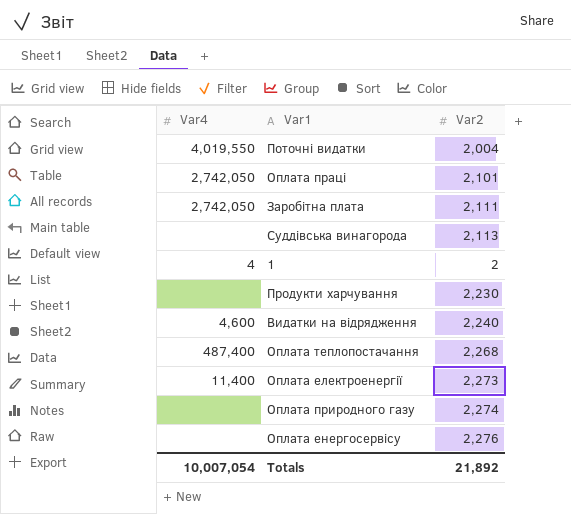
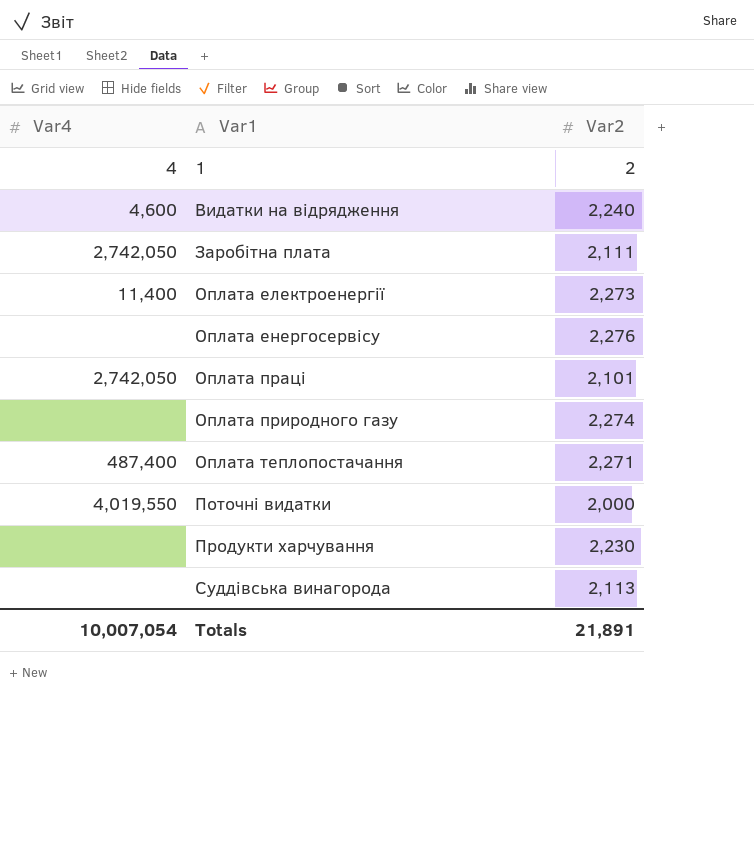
row order: none -> Var1 ascending
Оплата теплопостачання | Var2: 2,268 -> 2,271
Поточні видатки | Var2: 2,004 -> 2,000
Totals | Var2: 21,892 -> 21,891

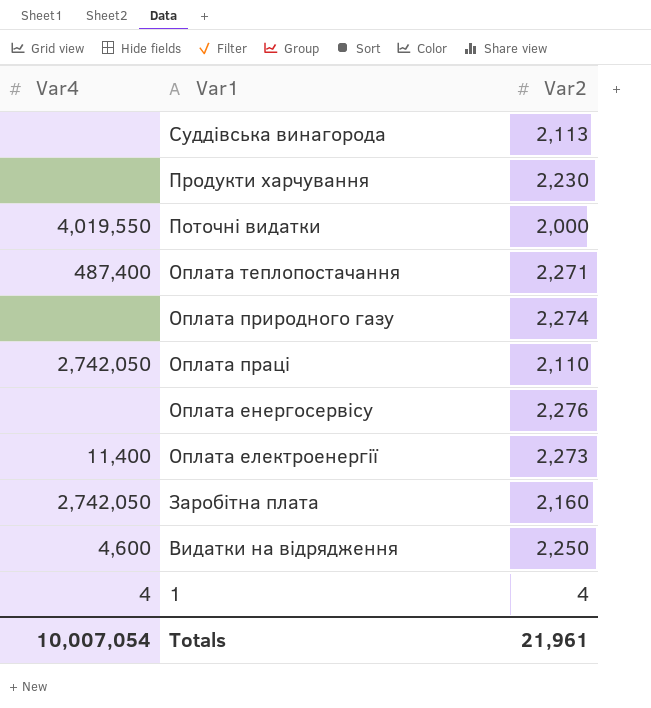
row order: Var1 ascending -> Var1 descending
Оплата праці | Var2: 2,101 -> 2,110
Заробітна плата | Var2: 2,111 -> 2,160
Видатки на відрядження | Var2: 2,240 -> 2,250
1 | Var2: 2 -> 4
Totals | Var2: 21,891 -> 21,961

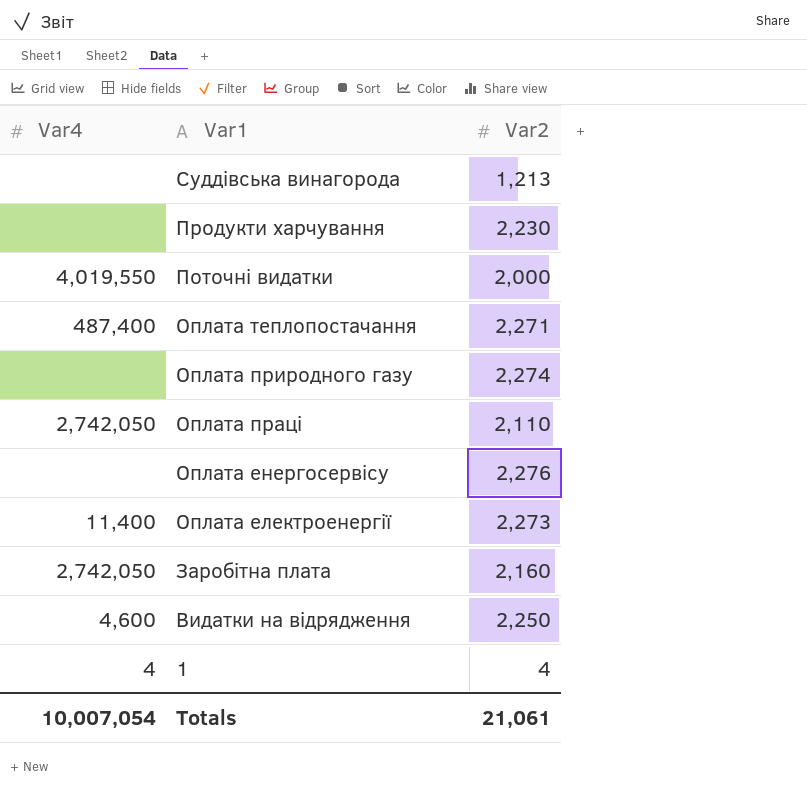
Суддівська винагорода | Var2: 2,113 -> 1,213
Totals | Var2: 21,961 -> 21,061

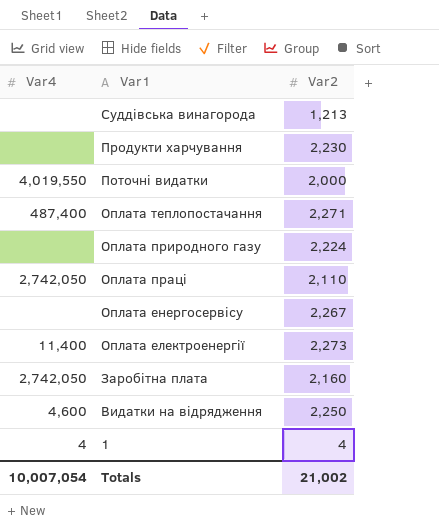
Оплата природного газу | Var2: 2,274 -> 2,224
Оплата енергосервісу | Var2: 2,276 -> 2,267
Totals | Var2: 21,061 -> 21,002

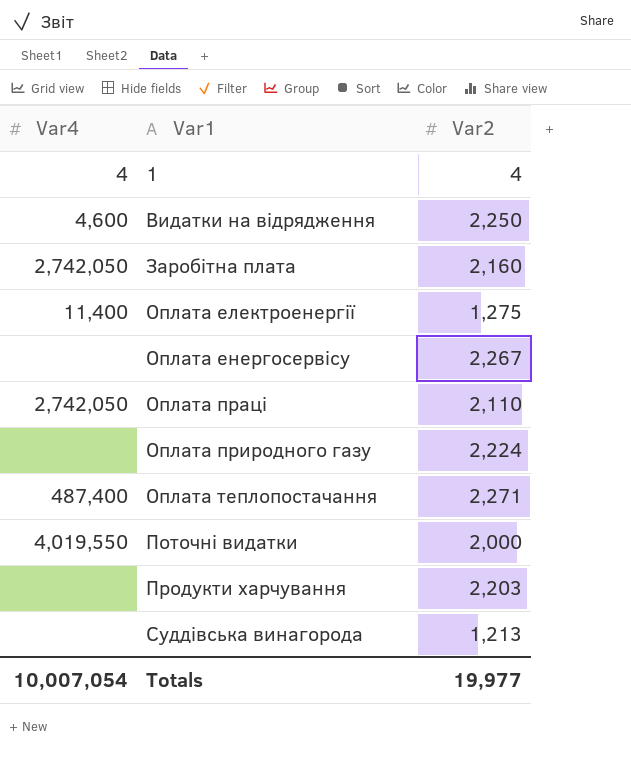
row order: Var1 descending -> Var1 ascending
Оплата електроенергії | Var2: 2,273 -> 1,275
Продукти харчування | Var2: 2,230 -> 2,203
Totals | Var2: 21,002 -> 19,977

